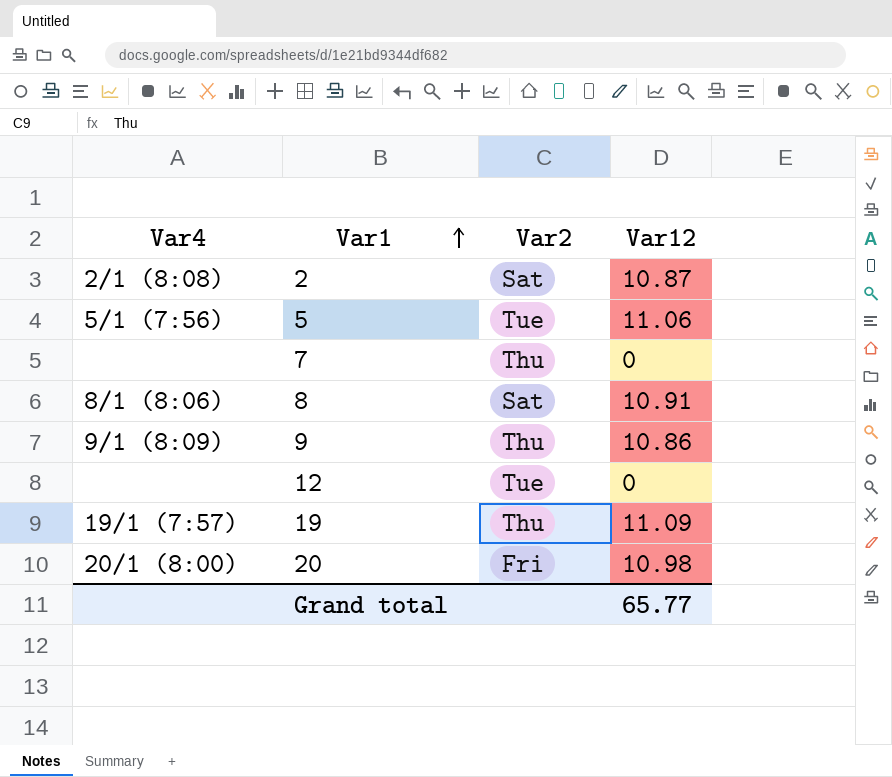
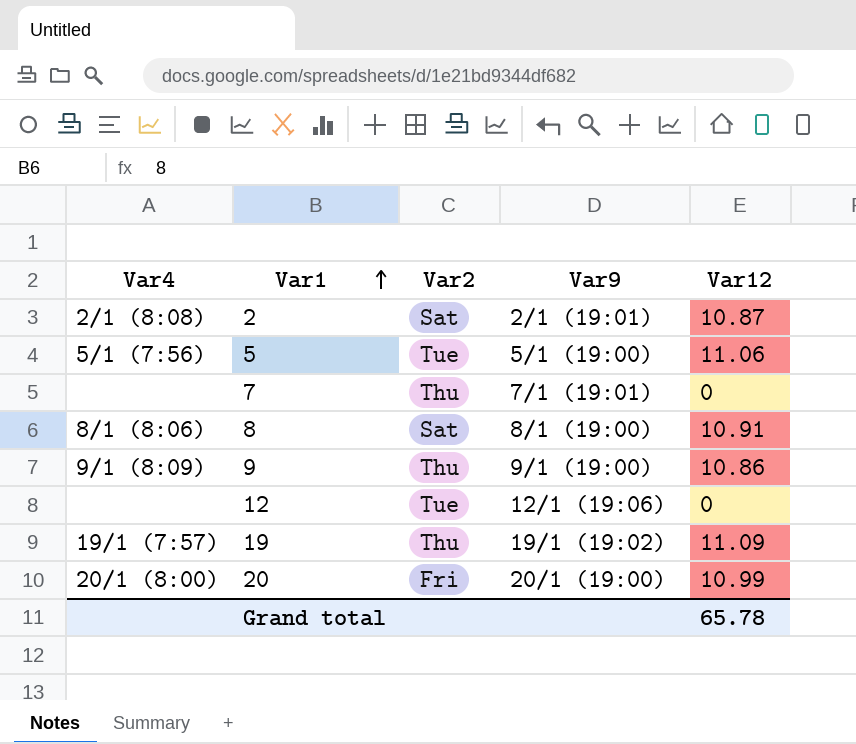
column Var9 | position: none -> 4
20 | Var12: 10.98 -> 10.99
Grand total | Var12: 65.77 -> 65.78

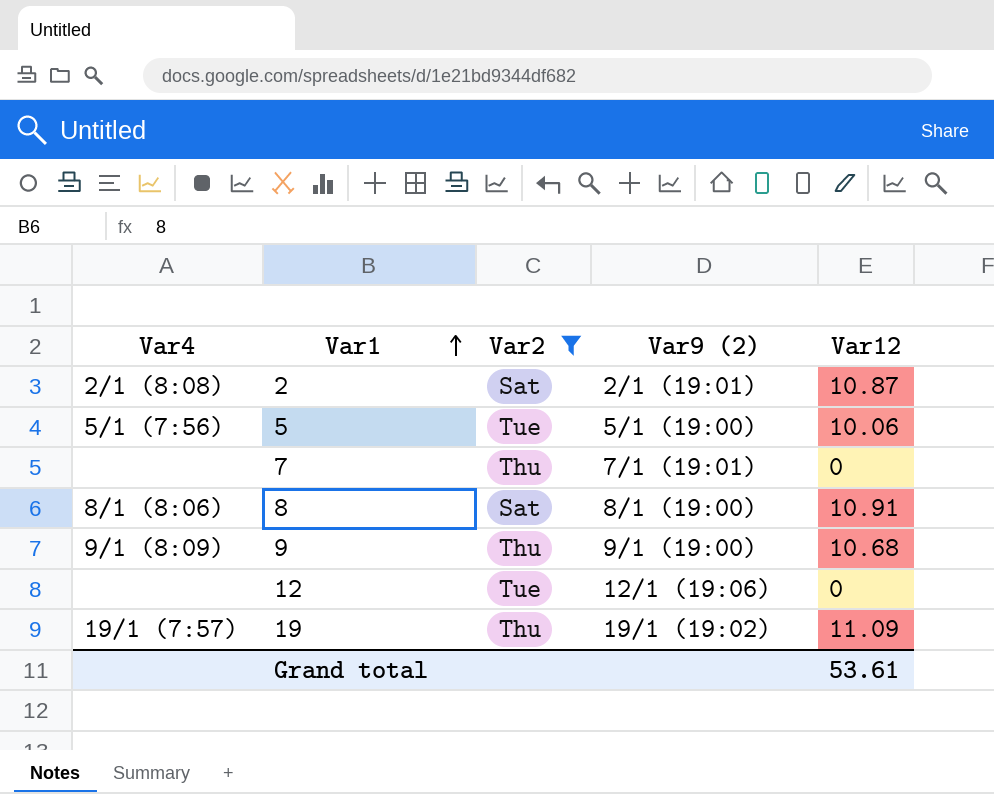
filter: none -> Var2 != Fri
column name: Var9 -> Var9 (2)
5 | Var12: 11.06 -> 10.06
9 | Var12: 10.86 -> 10.68
Grand total | Var12: 65.78 -> 53.61

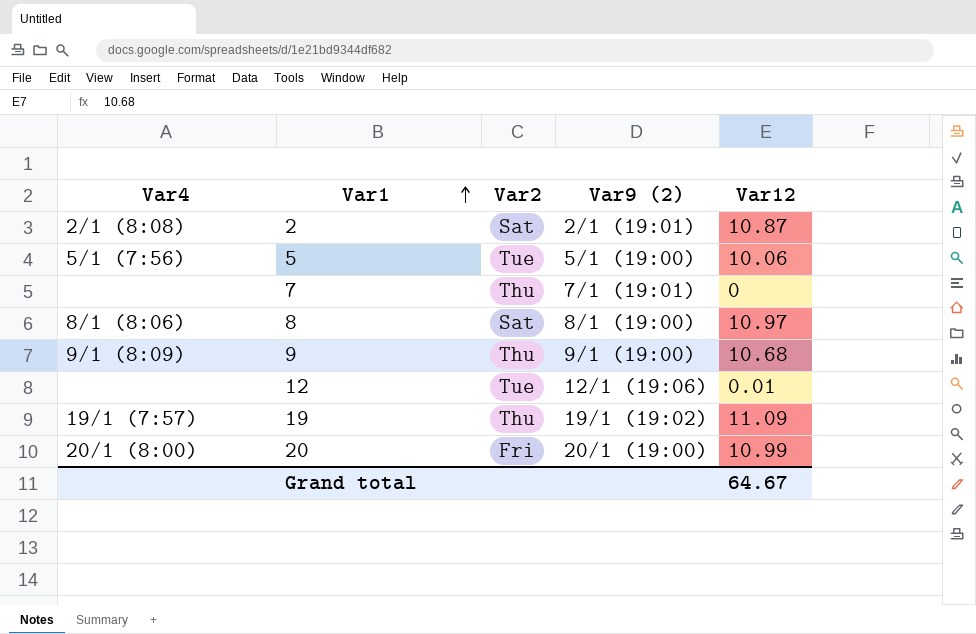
filter: Var2 != Fri -> none
8 | Var12: 10.91 -> 10.97
12 | Var12: 0 -> 0.01
Grand total | Var12: 53.61 -> 64.67

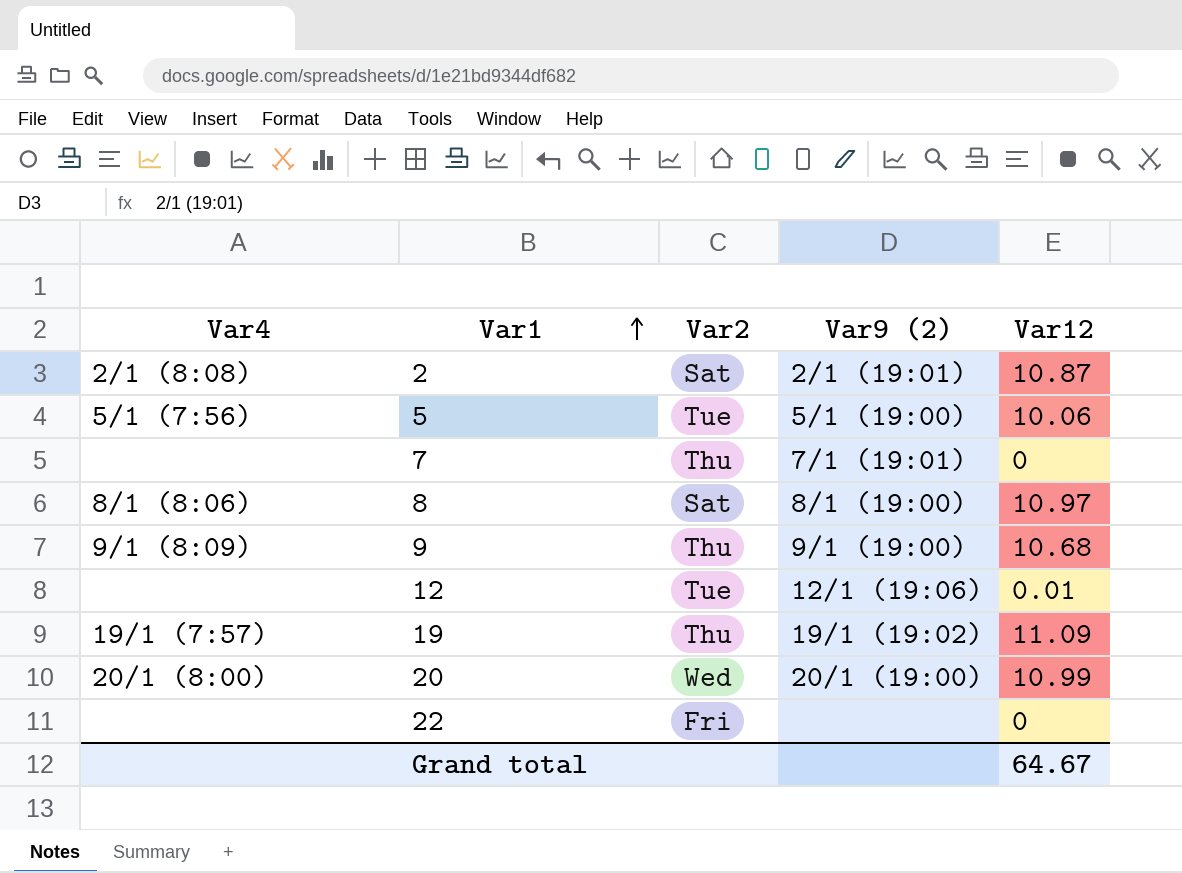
20 | Var2: Fri -> Wed
row 22: none -> none | Fri | none | 0

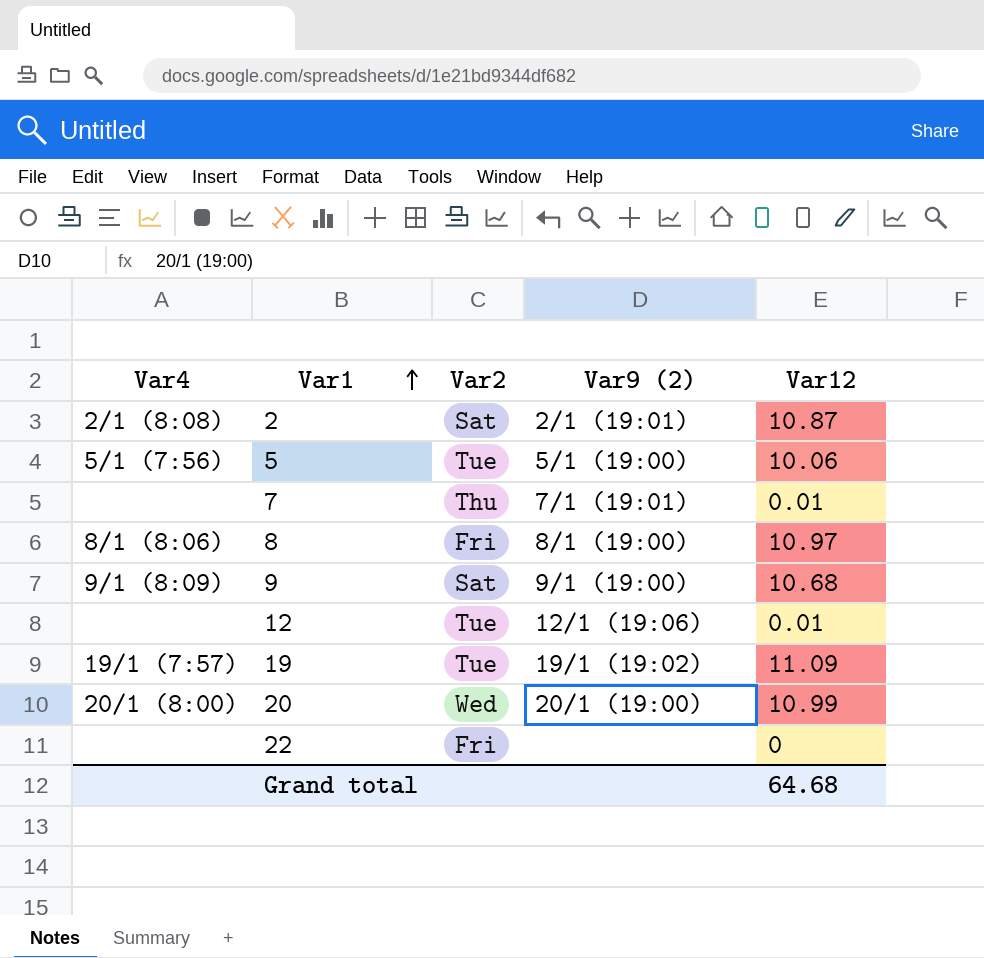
7 | Var12: 0 -> 0.01
8 | Var2: Sat -> Fri
9 | Var2: Thu -> Sat
19 | Var2: Thu -> Tue
Grand total | Var12: 64.67 -> 64.68

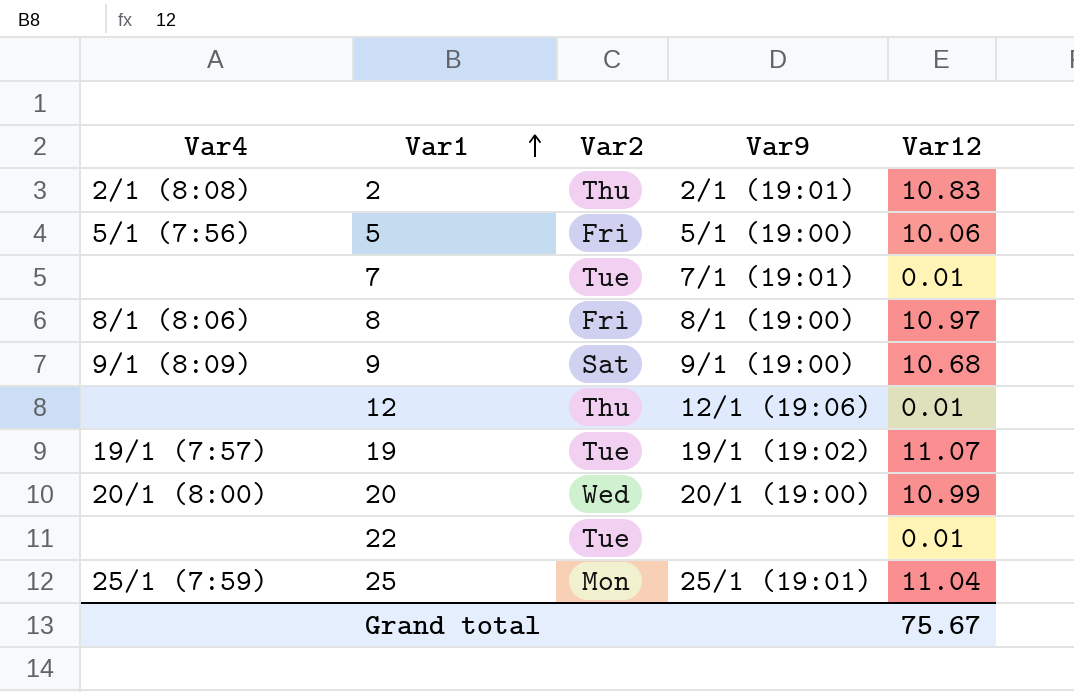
column name: Var9 (2) -> Var9
2 | Var2: Sat -> Thu
2 | Var12: 10.87 -> 10.83
5 | Var2: Tue -> Fri
7 | Var2: Thu -> Tue
12 | Var2: Tue -> Thu
19 | Var12: 11.09 -> 11.07
22 | Var2: Fri -> Tue
22 | Var12: 0 -> 0.01
row 25: none -> 25/1 (7:59) | Mon | 25/1 (19:01) | 11.04
Grand total | Var12: 64.68 -> 75.67

